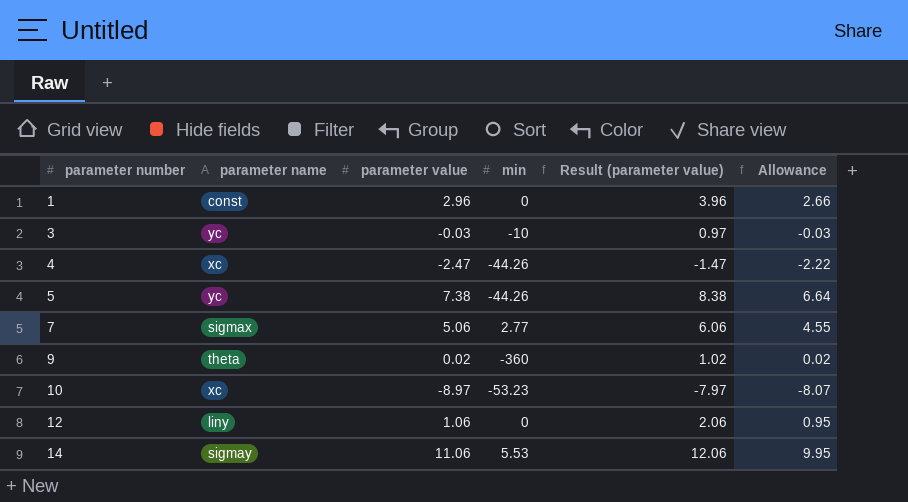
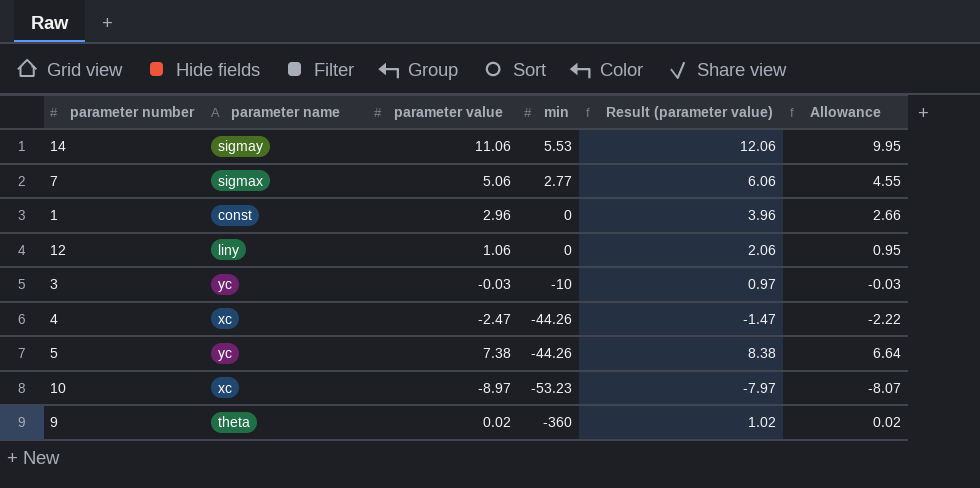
row order: parameter number ascending -> min descending

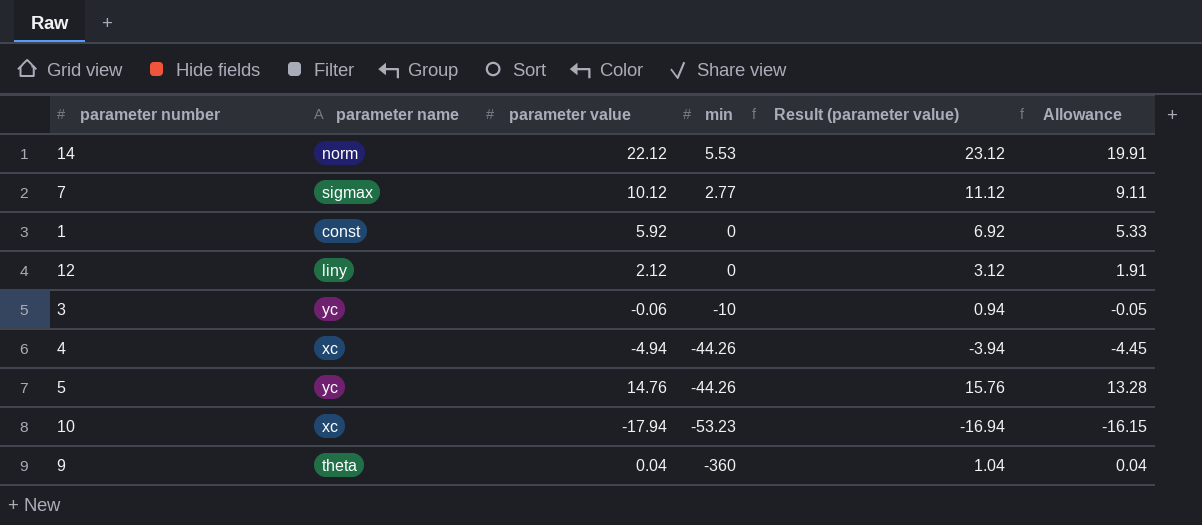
14 | parameter name: sigmay -> norm
14 | parameter value: 11.06 -> 22.12
14 | Result (parameter value): 12.06 -> 23.12
14 | Allowance: 9.95 -> 19.91
7 | parameter value: 5.06 -> 10.12
7 | Result (parameter value): 6.06 -> 11.12
7 | Allowance: 4.55 -> 9.11
1 | parameter value: 2.96 -> 5.92
1 | Result (parameter value): 3.96 -> 6.92
1 | Allowance: 2.66 -> 5.33
12 | parameter value: 1.06 -> 2.12
12 | Result (parameter value): 2.06 -> 3.12
12 | Allowance: 0.95 -> 1.91
3 | parameter value: -0.03 -> -0.06
3 | Result (parameter value): 0.97 -> 0.94
3 | Allowance: -0.03 -> -0.05
4 | parameter value: -2.47 -> -4.94
4 | Result (parameter value): -1.47 -> -3.94
4 | Allowance: -2.22 -> -4.45
5 | parameter value: 7.38 -> 14.76
5 | Result (parameter value): 8.38 -> 15.76
5 | Allowance: 6.64 -> 13.28
10 | parameter value: -8.97 -> -17.94
10 | Result (parameter value): -7.97 -> -16.94
10 | Allowance: -8.07 -> -16.15
9 | parameter value: 0.02 -> 0.04
9 | Result (parameter value): 1.02 -> 1.04
9 | Allowance: 0.02 -> 0.04

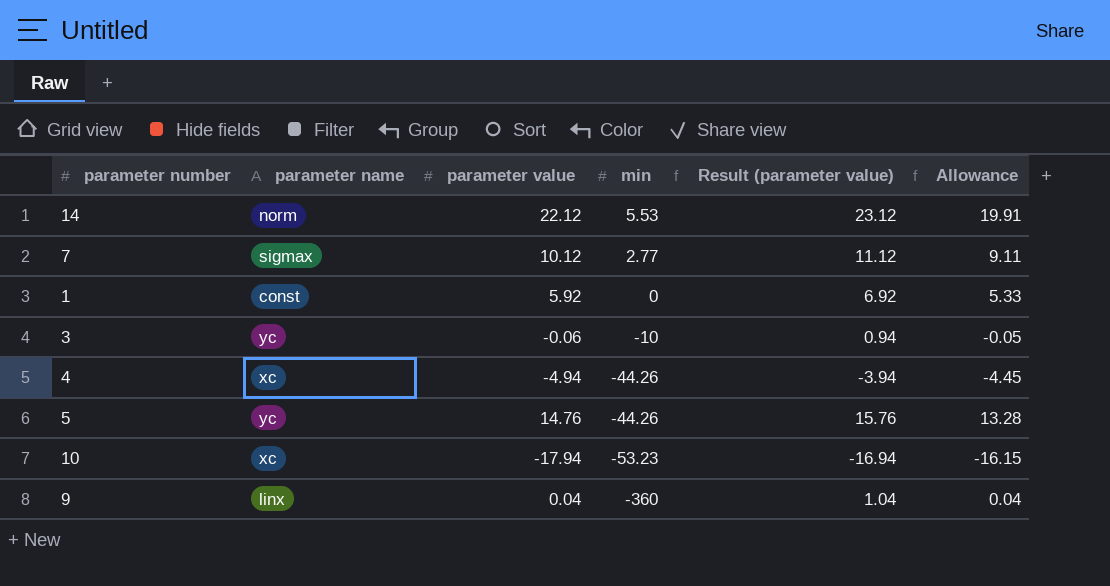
row 12: liny | 2.12 | 0 | 3.12 | 1.91 -> none
9 | parameter name: theta -> linx

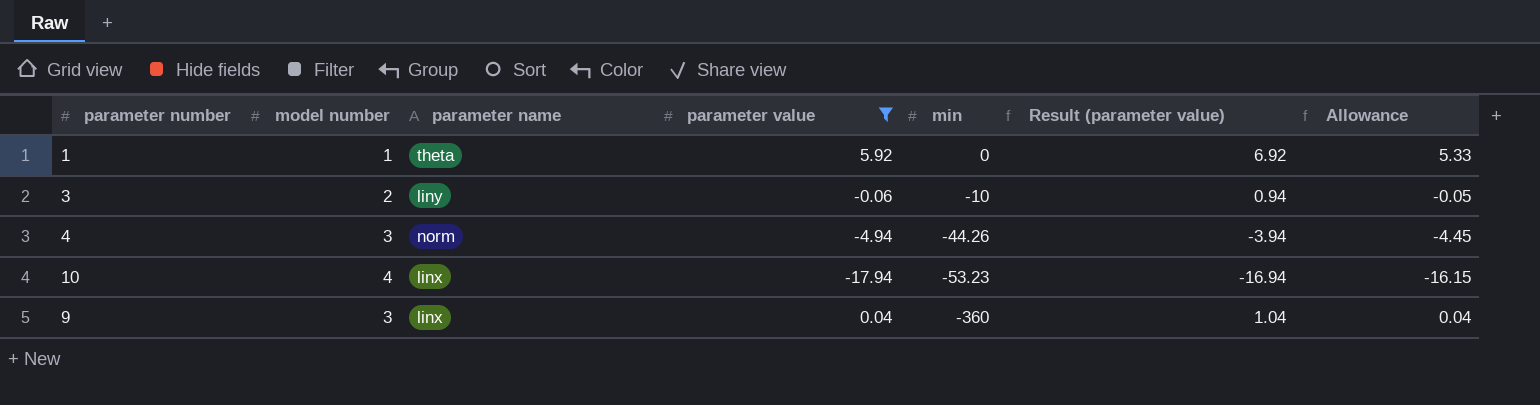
filter: none -> parameter value <= 5.92
column model number | position: none -> 2
1 | parameter name: const -> theta
3 | parameter name: yc -> liny
4 | parameter name: xc -> norm
10 | parameter name: xc -> linx

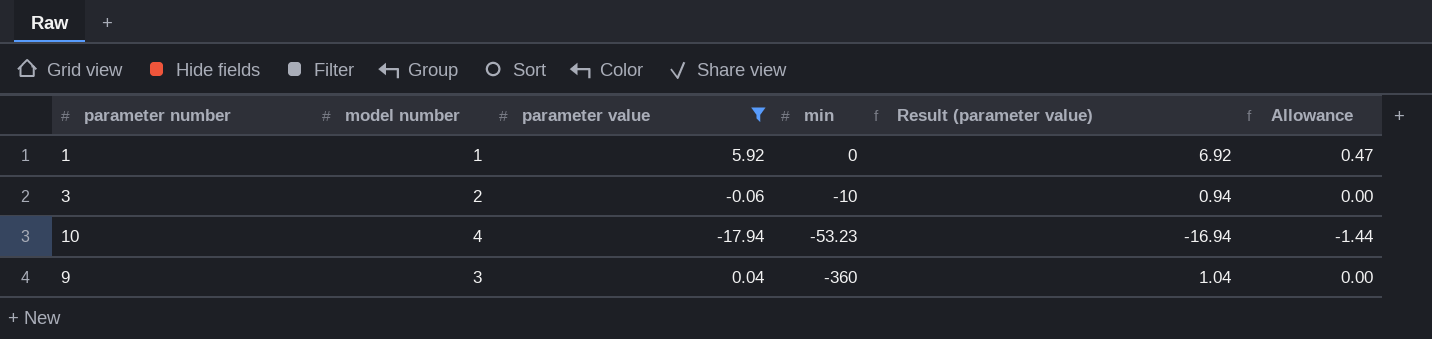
column parameter name | position: 3 -> none
column Allowance | formula: [parameter value] * 0.9 -> [parameter value] * 0.08
row 4: 3 | norm | -4.94 | -44.26 | -3.94 | -4.45 -> none

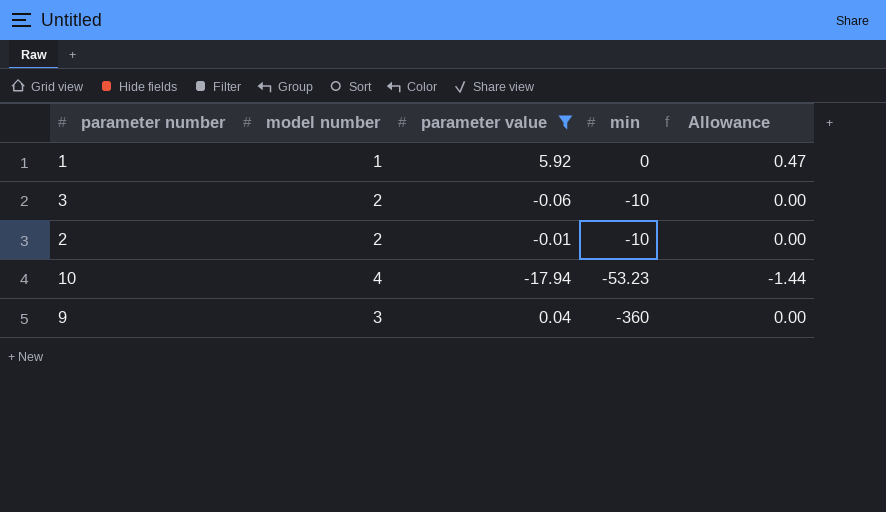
column Result (parameter value) | formula: [parameter value] + 1 -> none
row 2: none -> 2 | -0.01 | -10 | 0.00

